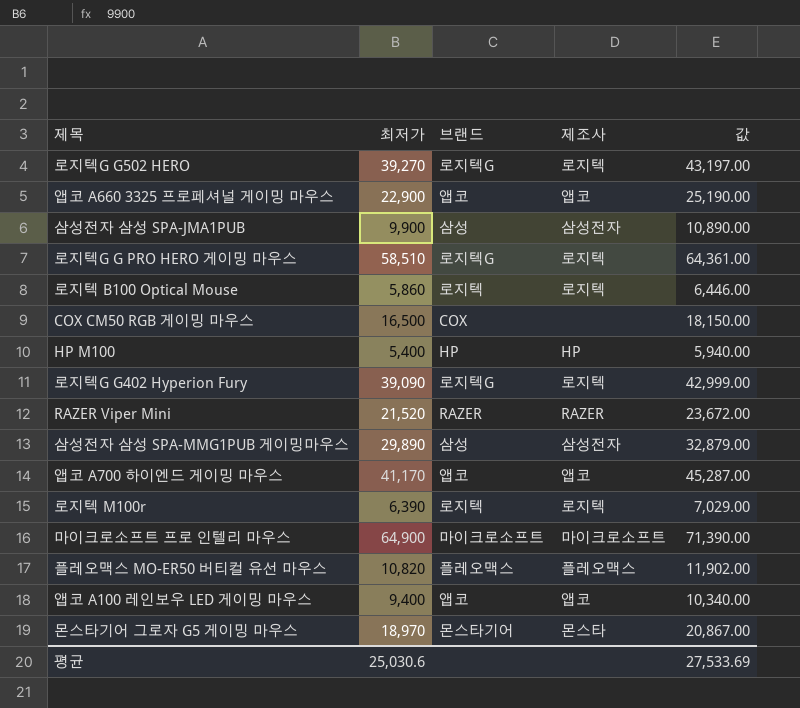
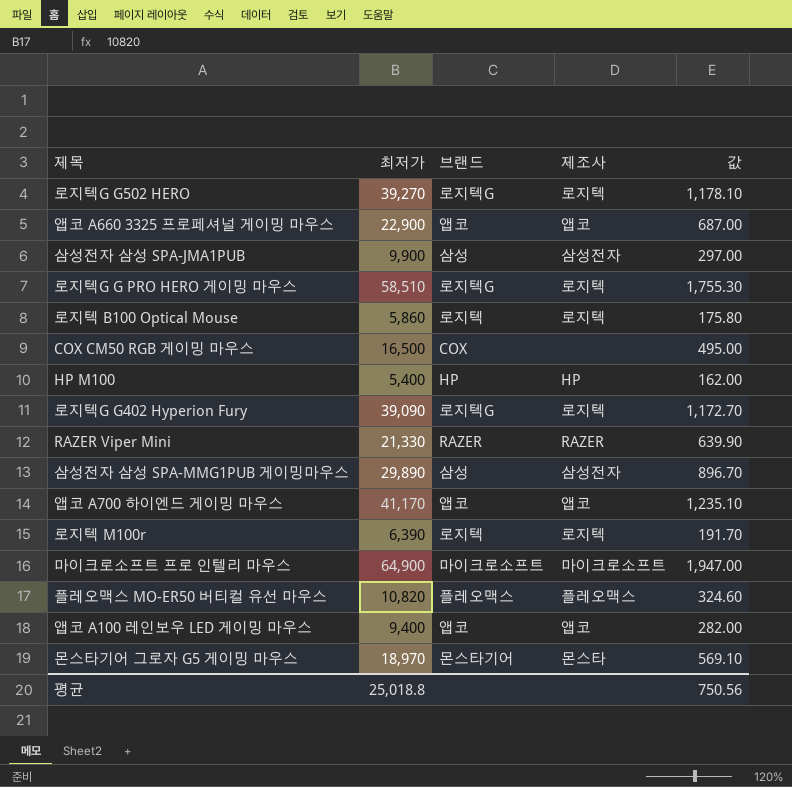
column 값 | formula: [최저가] * 1.1 -> [최저가] * 0.03
RAZER Viper Mini | 최저가: 21,520 -> 21,330
평균 | 최저가: 25,030.6 -> 25,018.8
평균 | 값: 27,533.69 -> 750.56

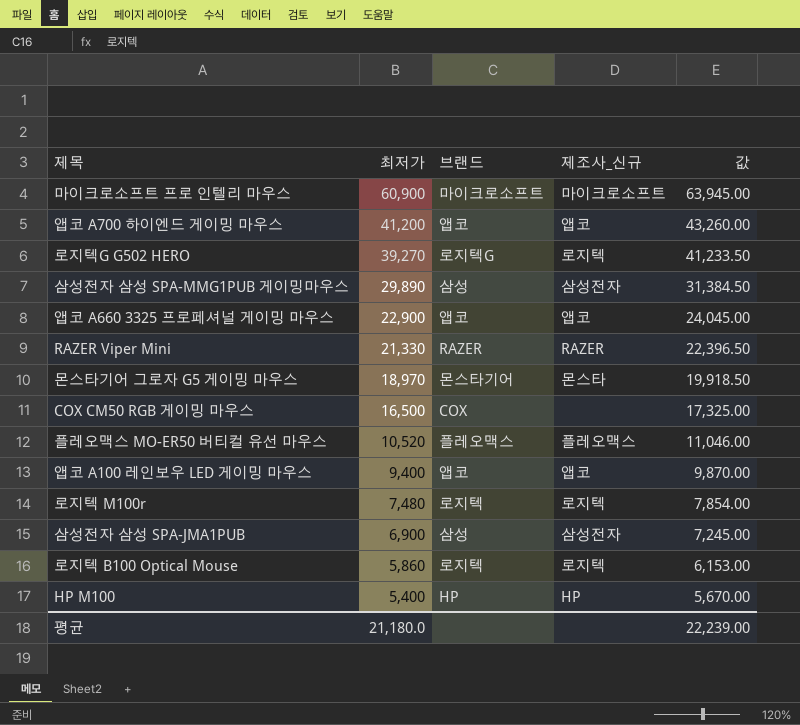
row order: none -> 최저가 descending
column name: 제조사 -> 제조사_신규
column 값 | formula: [최저가] * 0.03 -> [최저가] * 1.05
row 로지텍G G PRO HERO 게이밍 마우스: 58,510 | 로지텍G | 로지텍 | 1,755.30 -> none
row 로지텍G G402 Hyperion Fury: 39,090 | 로지텍G | 로지텍 | 1,172.70 -> none
마이크로소프트 프로 인텔리 마우스 | 최저가: 64,900 -> 60,900
앱코 A700 하이엔드 게이밍 마우스 | 최저가: 41,170 -> 41,200
플레오맥스 MO-ER50 버티컬 유선 마우스 | 최저가: 10,820 -> 10,520
로지텍 M100r | 최저가: 6,390 -> 7,480
삼성전자 삼성 SPA-JMA1PUB | 최저가: 9,900 -> 6,900
평균 | 최저가: 25,018.8 -> 21,180.0
평균 | 값: 750.56 -> 22,239.00

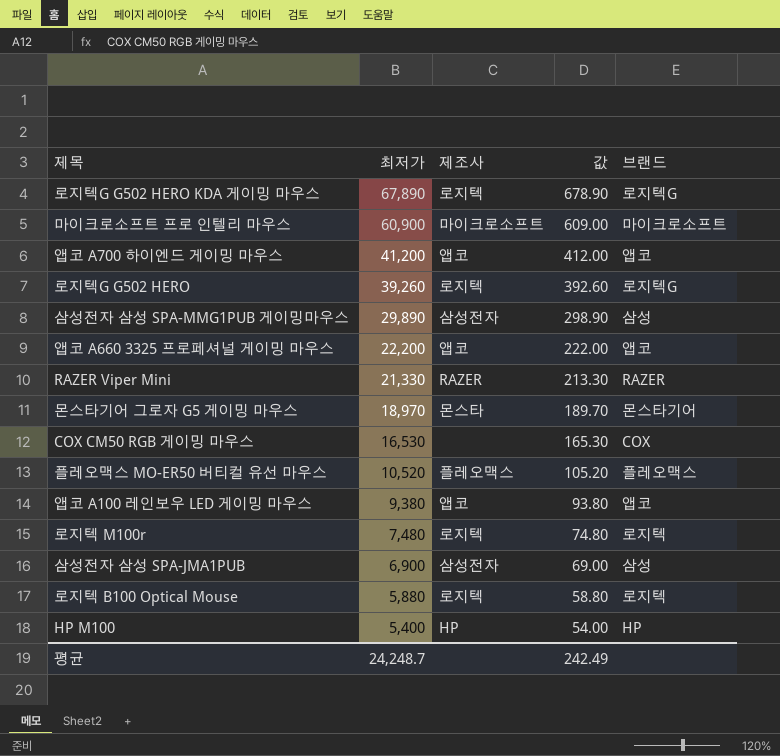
column name: 제조사_신규 -> 제조사
column 값 | formula: [최저가] * 1.05 -> [최저가] * 0.01
column 브랜드 | position: 3 -> 5
row 로지텍G G502 HERO KDA 게이밍 마우스: none -> 67,890 | 로지텍 | 678.90 | 로지텍G
로지텍G G502 HERO | 최저가: 39,270 -> 39,260
앱코 A660 3325 프로페셔널 게이밍 마우스 | 최저가: 22,900 -> 22,200
COX CM50 RGB 게이밍 마우스 | 최저가: 16,500 -> 16,530
앱코 A100 레인보우 LED 게이밍 마우스 | 최저가: 9,400 -> 9,380
로지텍 B100 Optical Mouse | 최저가: 5,860 -> 5,880
평균 | 최저가: 21,180.0 -> 24,248.7
평균 | 값: 22,239.00 -> 242.49

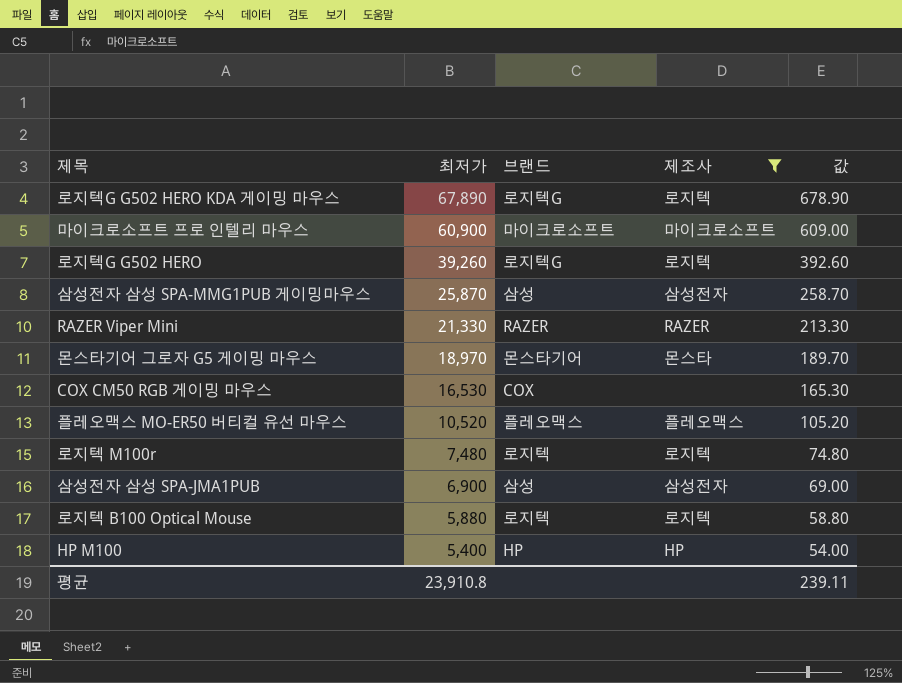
filter: none -> 제조사 != 앱코
column 브랜드 | position: 5 -> 3
삼성전자 삼성 SPA-MMG1PUB 게이밍마우스 | 최저가: 29,890 -> 25,870
삼성전자 삼성 SPA-MMG1PUB 게이밍마우스 | 값: 298.90 -> 258.70
평균 | 최저가: 24,248.7 -> 23,910.8
평균 | 값: 242.49 -> 239.11

